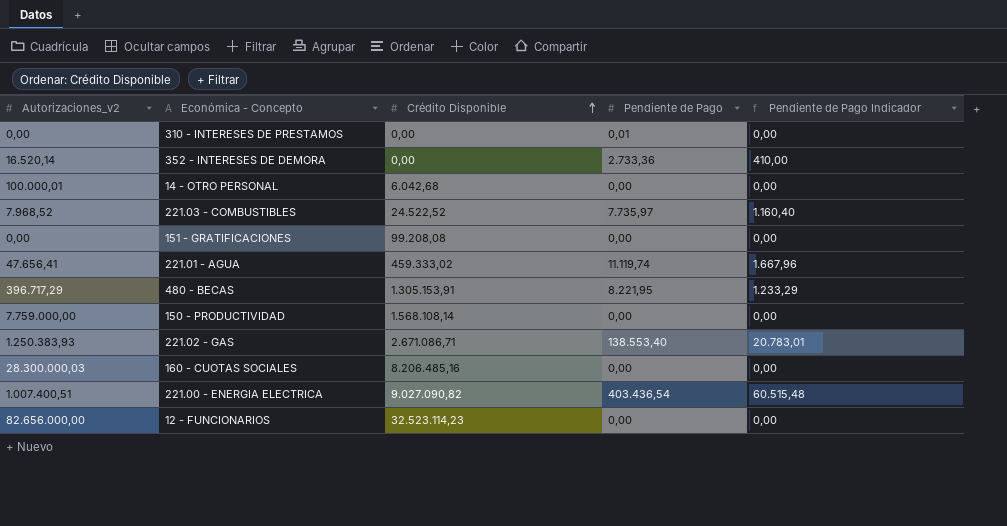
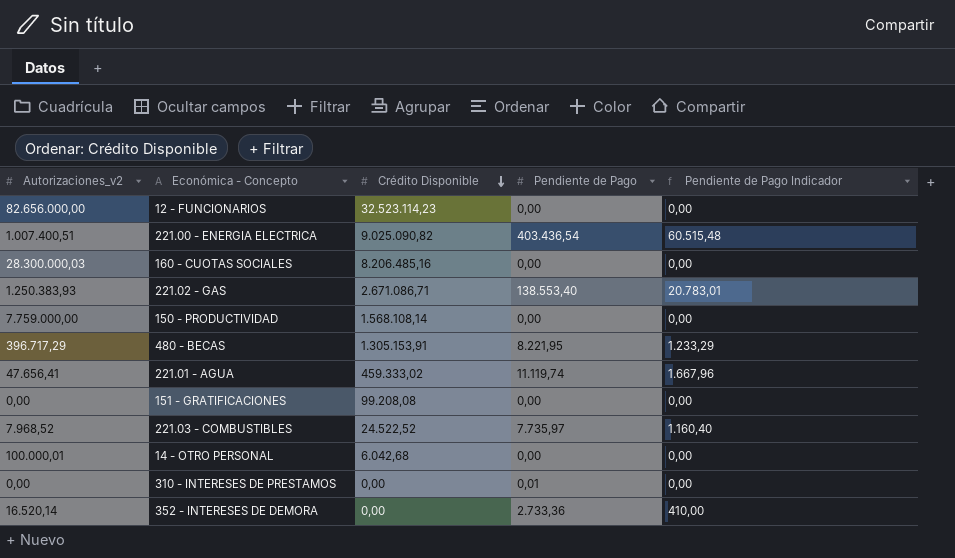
row order: Crédito Disponible ascending -> Crédito Disponible descending
221.00 - ENERGIA ELECTRICA | Crédito Disponible: 9.027.090,82 -> 9.025.090,82

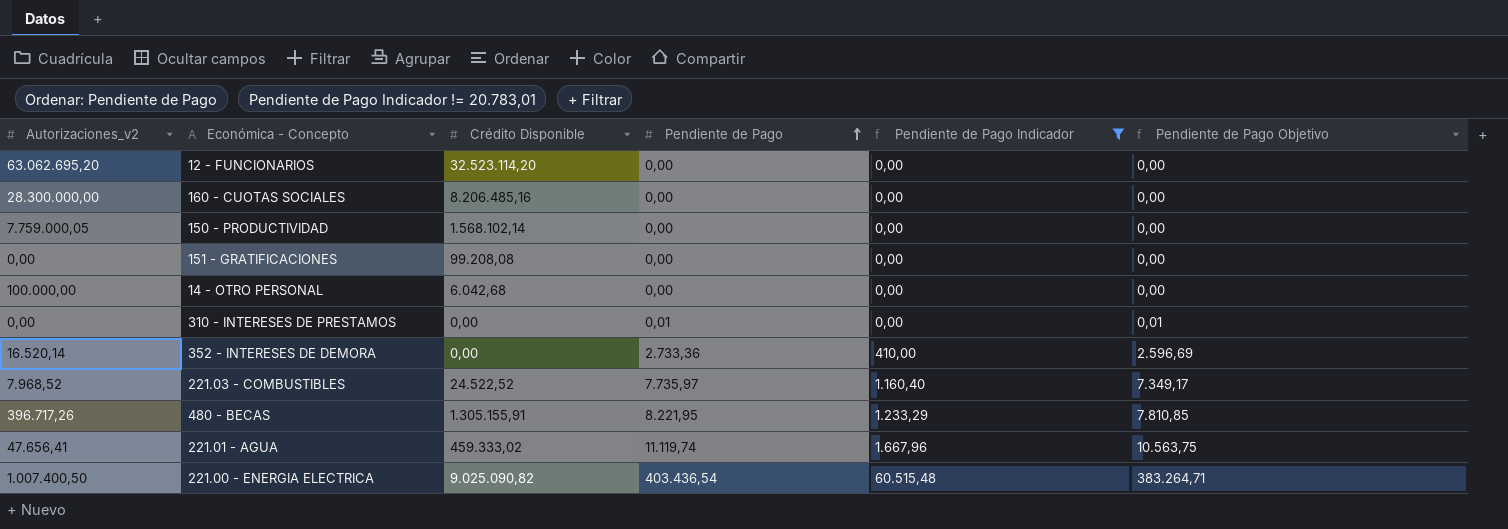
filter: none -> Pendiente de Pago Indicador != 20.783,01
row order: Crédito Disponible descending -> Pendiente de Pago ascending
column Pendiente de Pago Objetivo | formula: none -> [Pendiente de Pago] * 0,95
12 - FUNCIONARIOS | Autorizaciones_v2: 82.656.000,00 -> 63.062.695,20
12 - FUNCIONARIOS | Crédito Disponible: 32.523.114,23 -> 32.523.114,20
160 - CUOTAS SOCIALES | Autorizaciones_v2: 28.300.000,03 -> 28.300.000,00
150 - PRODUCTIVIDAD | Autorizaciones_v2: 7.759.000,00 -> 7.759.000,05
150 - PRODUCTIVIDAD | Crédito Disponible: 1.568.108,14 -> 1.568.102,14
14 - OTRO PERSONAL | Autorizaciones_v2: 100.000,01 -> 100.000,00
480 - BECAS | Autorizaciones_v2: 396.717,29 -> 396.717,26
480 - BECAS | Crédito Disponible: 1.305.153,91 -> 1.305.155,91
221.00 - ENERGIA ELECTRICA | Autorizaciones_v2: 1.007.400,51 -> 1.007.400,50

